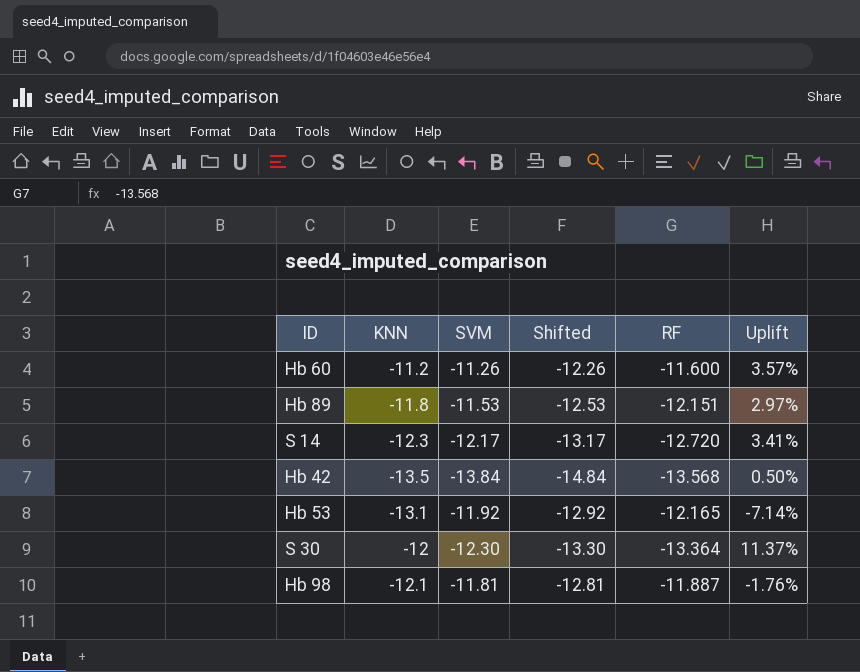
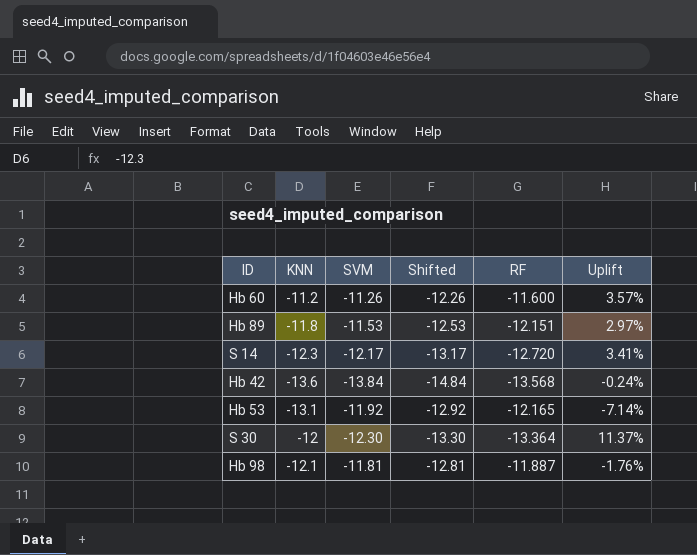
Hb 42 | KNN: -13.5 -> -13.6
Hb 42 | Uplift: 0.50% -> -0.24%

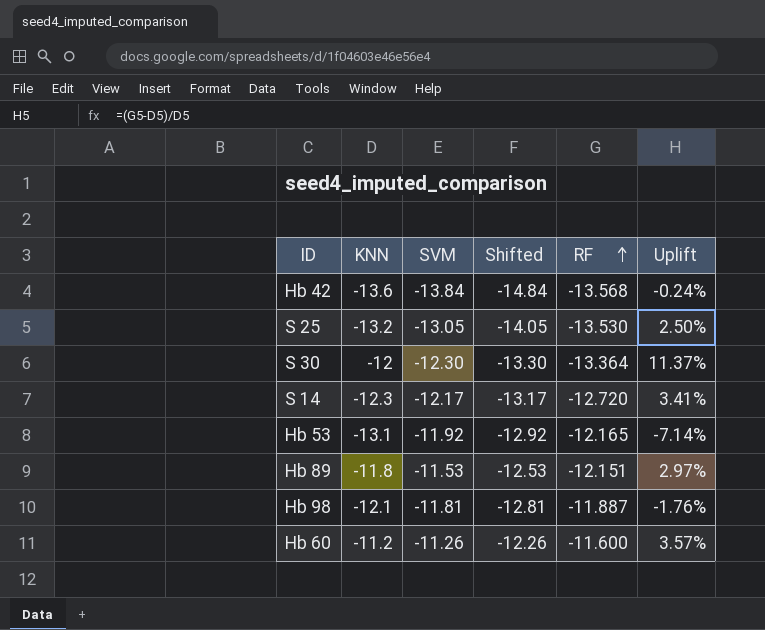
row order: none -> RF ascending
row S 25: none -> -13.2 | -13.05 | -14.05 | -13.530 | 2.50%

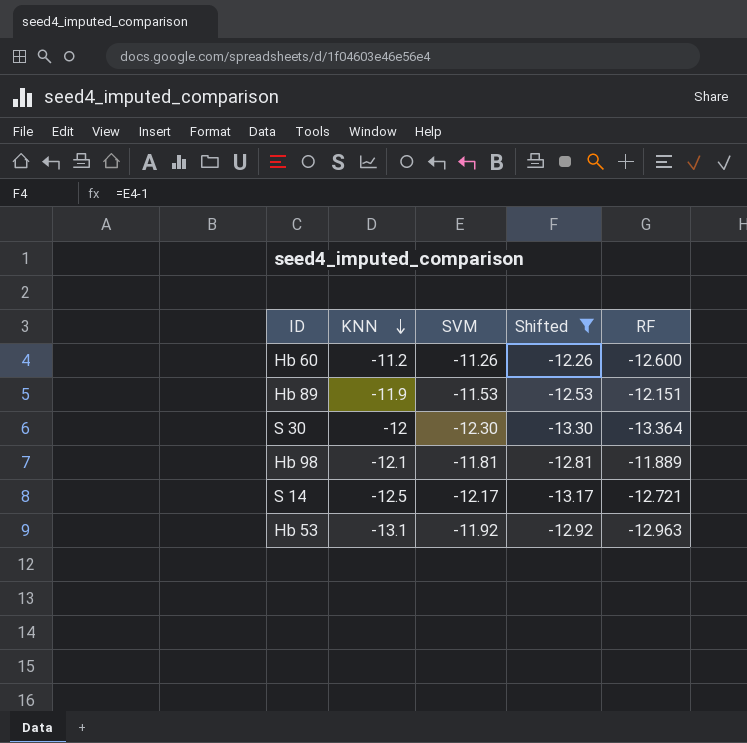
filter: none -> Shifted >= -13.30
row order: RF ascending -> KNN descending
column Uplift | formula: ([RF] - [KNN]) / [KNN] -> none
Hb 60 | RF: -11.600 -> -12.600
Hb 89 | KNN: -11.8 -> -11.9
Hb 98 | RF: -11.887 -> -11.889
S 14 | KNN: -12.3 -> -12.5
S 14 | RF: -12.720 -> -12.721
Hb 53 | RF: -12.165 -> -12.963

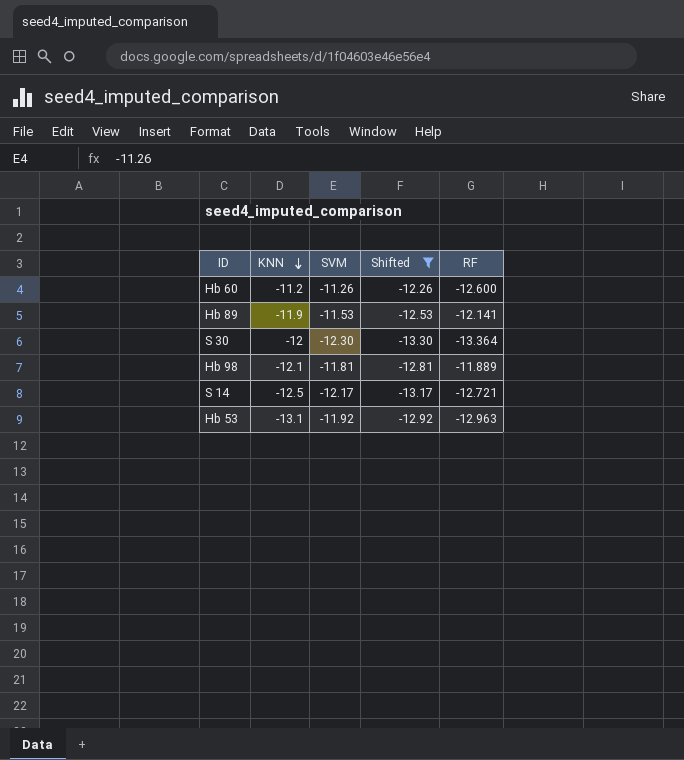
Hb 89 | RF: -12.151 -> -12.141

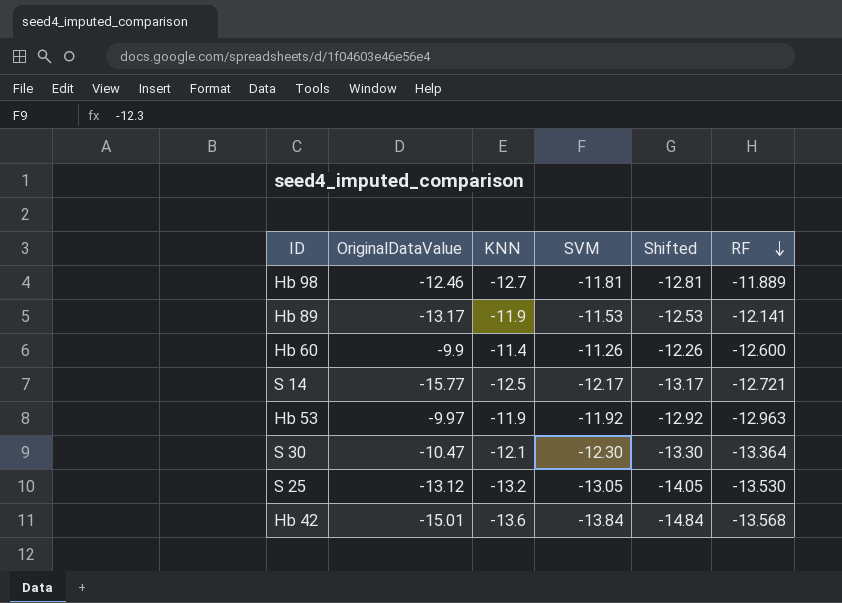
filter: Shifted >= -13.30 -> none
row order: KNN descending -> RF descending
column OriginalDataValue | position: none -> 2
Hb 98 | KNN: -12.1 -> -12.7
Hb 60 | KNN: -11.2 -> -11.4
Hb 53 | KNN: -13.1 -> -11.9
S 30 | KNN: -12 -> -12.1

